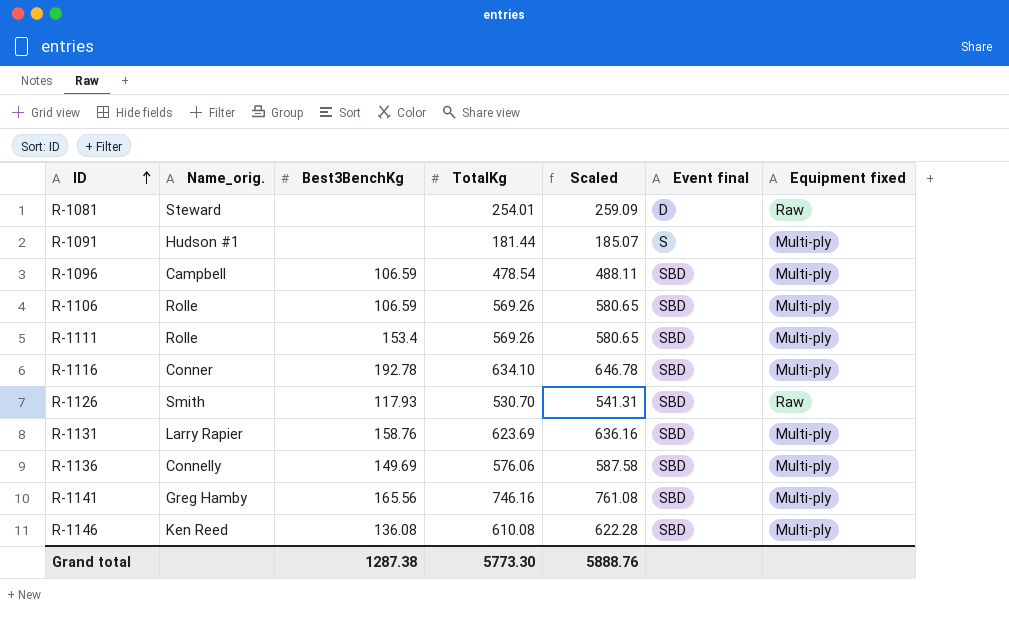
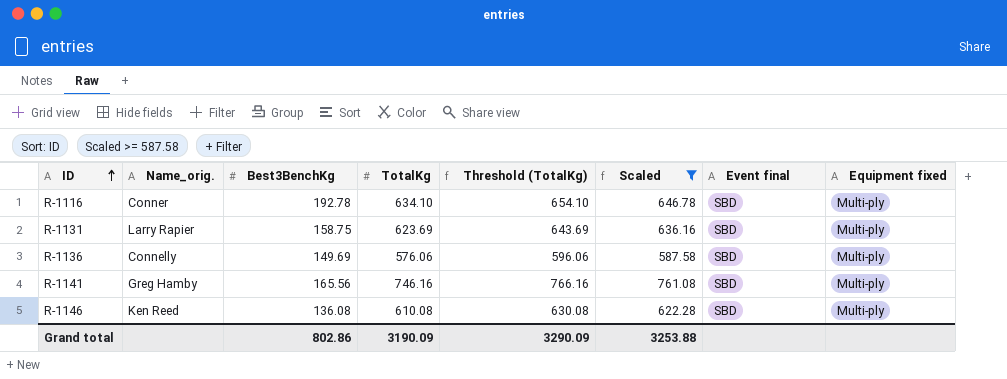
filter: none -> Scaled >= 587.58
column Threshold (TotalKg) | formula: none -> [TotalKg] + 20
R-1131 | Best3BenchKg: 158.76 -> 158.75
Grand total | Best3BenchKg: 1287.38 -> 802.86
Grand total | TotalKg: 5773.30 -> 3190.09
Grand total | Scaled: 5888.76 -> 3253.88

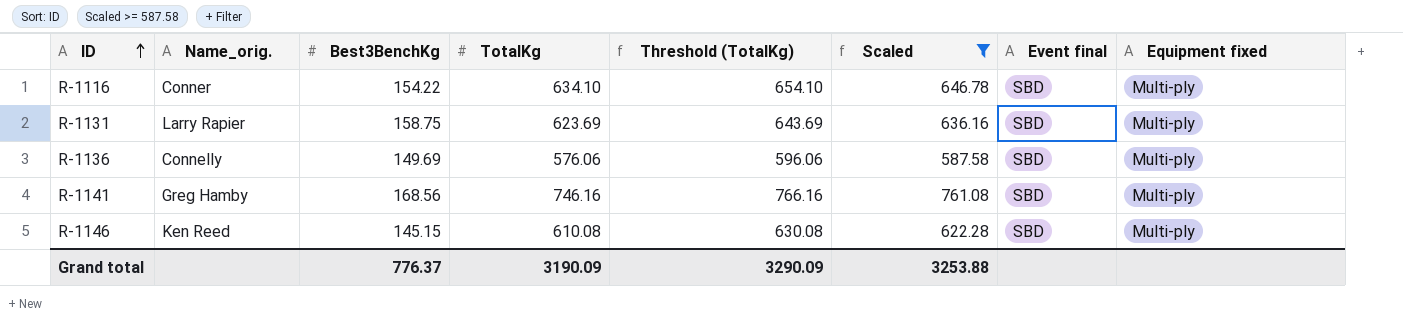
R-1116 | Best3BenchKg: 192.78 -> 154.22
R-1141 | Best3BenchKg: 165.56 -> 168.56
R-1146 | Best3BenchKg: 136.08 -> 145.15
Grand total | Best3BenchKg: 802.86 -> 776.37

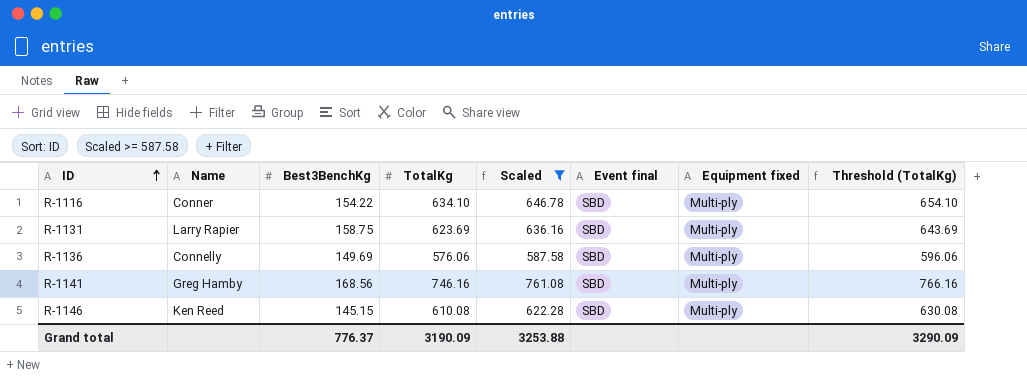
column name: Name_orig. -> Name
column Threshold (TotalKg) | position: 5 -> 8

